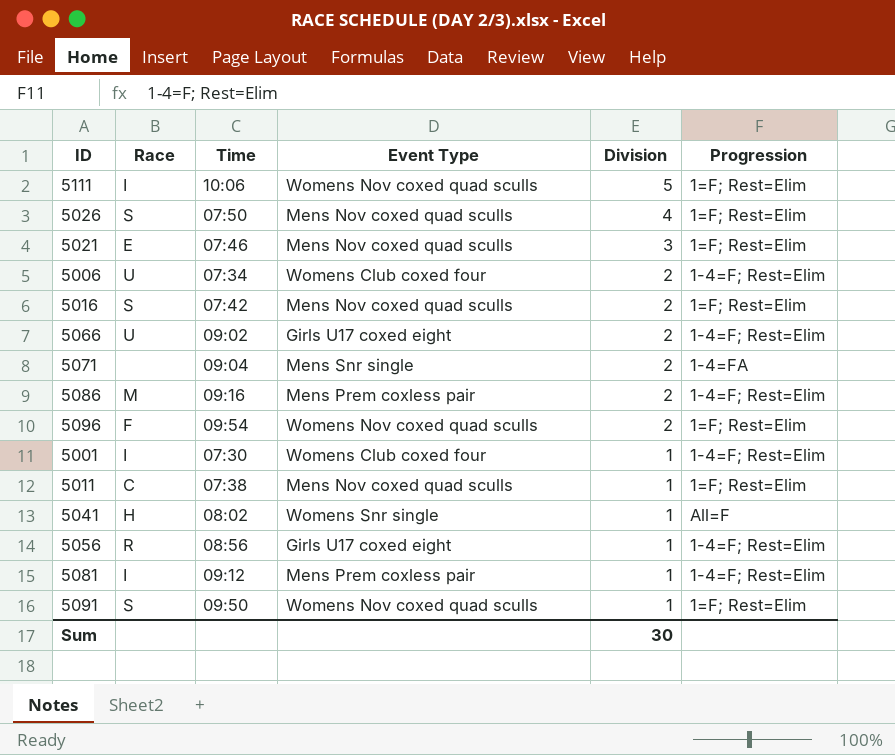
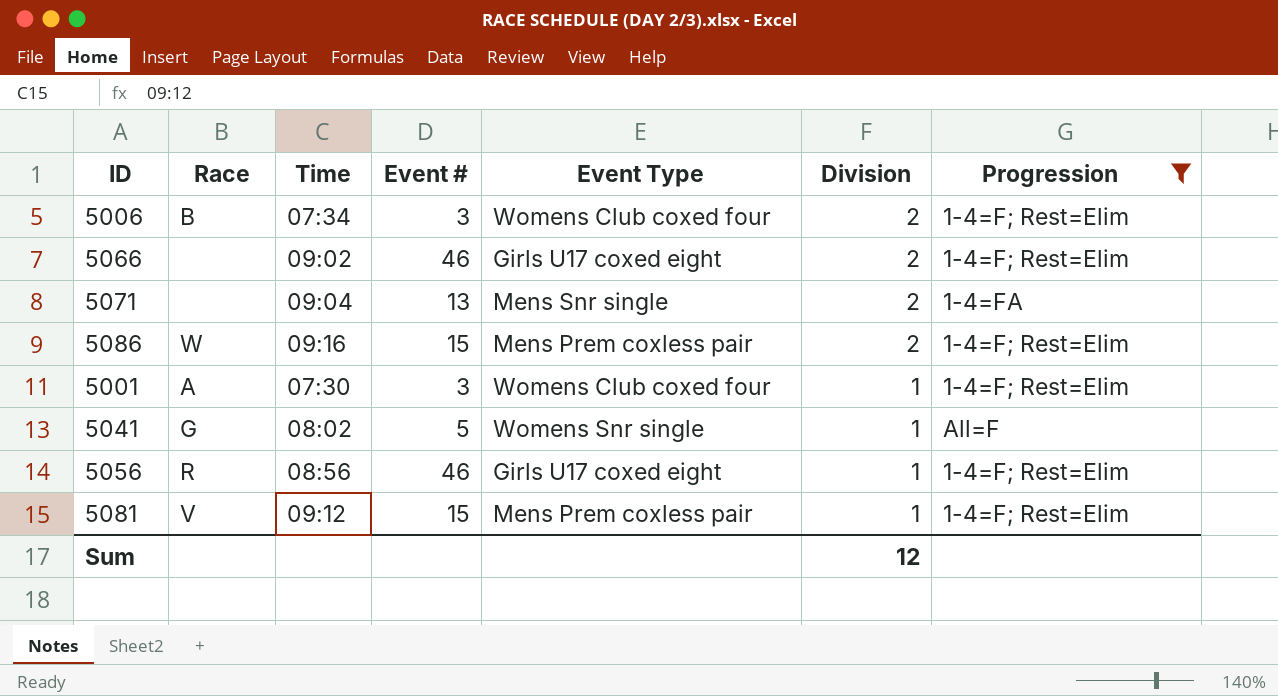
filter: none -> Progression != 1=F; Rest=Elim
column Event # | position: none -> 4
5006 | Race: U -> B
5066 | Race: U -> none
5086 | Race: M -> W
5001 | Race: I -> A
5041 | Race: H -> G
5081 | Race: I -> V
Sum | Division: 30 -> 12

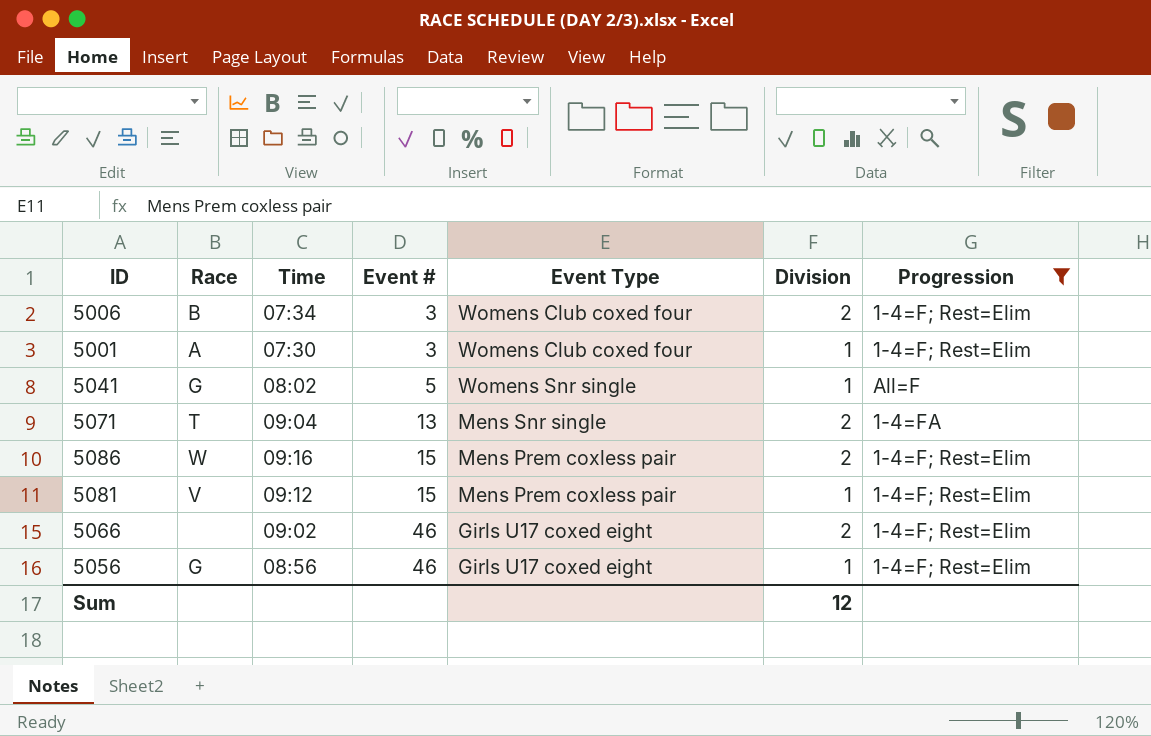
row order: Division descending -> Event # ascending
5071 | Race: none -> T
5056 | Race: R -> G

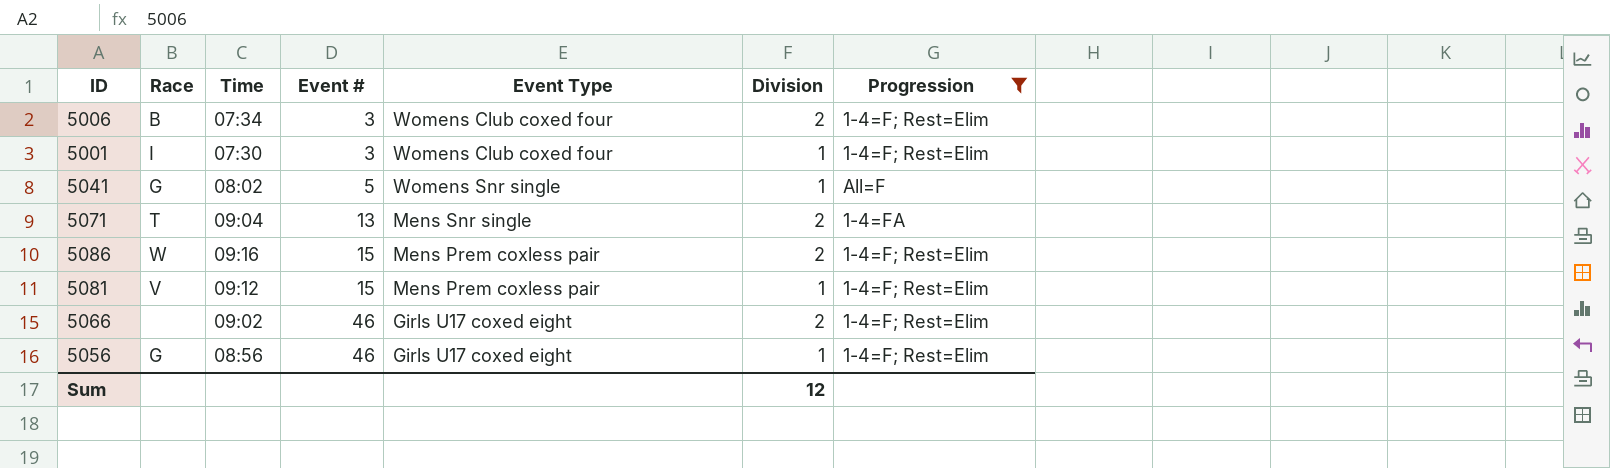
5001 | Race: A -> I

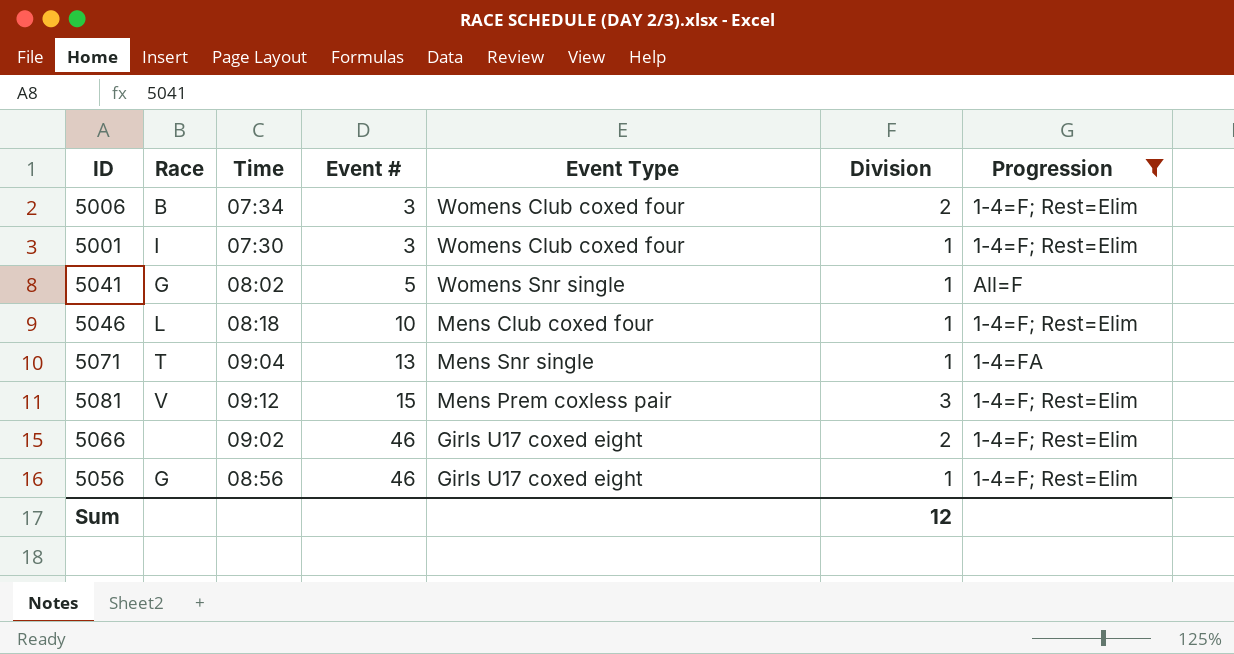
row 5086: W | 09:16 | 15 | Mens Prem coxless pair | 2 | 1-4=F; Rest=Elim -> none
row 5046: none -> L | 08:18 | 10 | Mens Club coxed four | 1 | 1-4=F; Rest=Elim
5071 | Division: 2 -> 1
5081 | Division: 1 -> 3

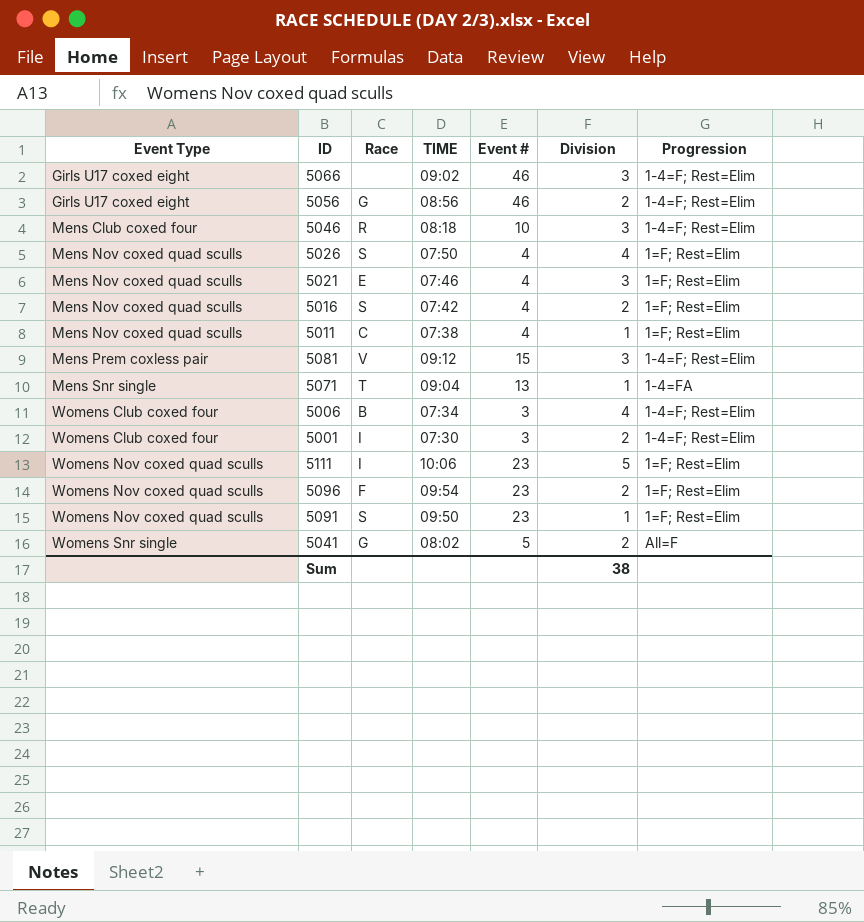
filter: Progression != 1=F; Rest=Elim -> none
row order: Event # ascending -> Event Type ascending
column Event Type | position: 5 -> 1
column name: Time -> TIME
5066 | Division: 2 -> 3
5056 | Division: 1 -> 2
5046 | Race: L -> R
5046 | Division: 1 -> 3
5006 | Division: 2 -> 4
5001 | Division: 1 -> 2
5041 | Division: 1 -> 2
Sum | Division: 12 -> 38

